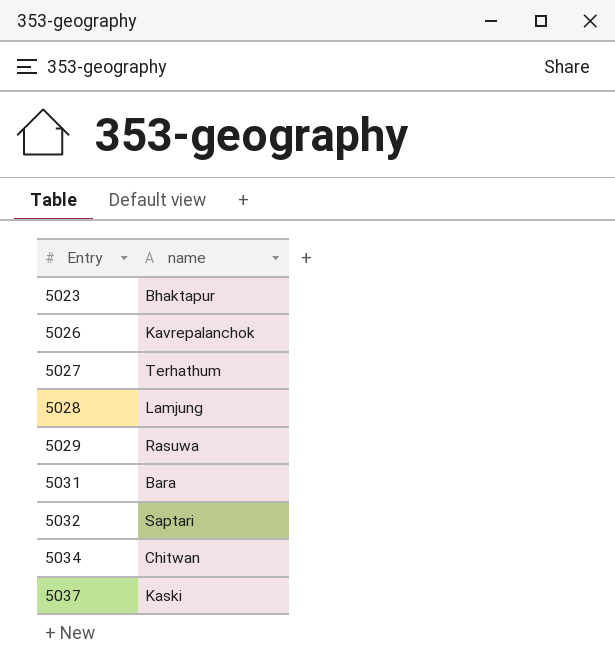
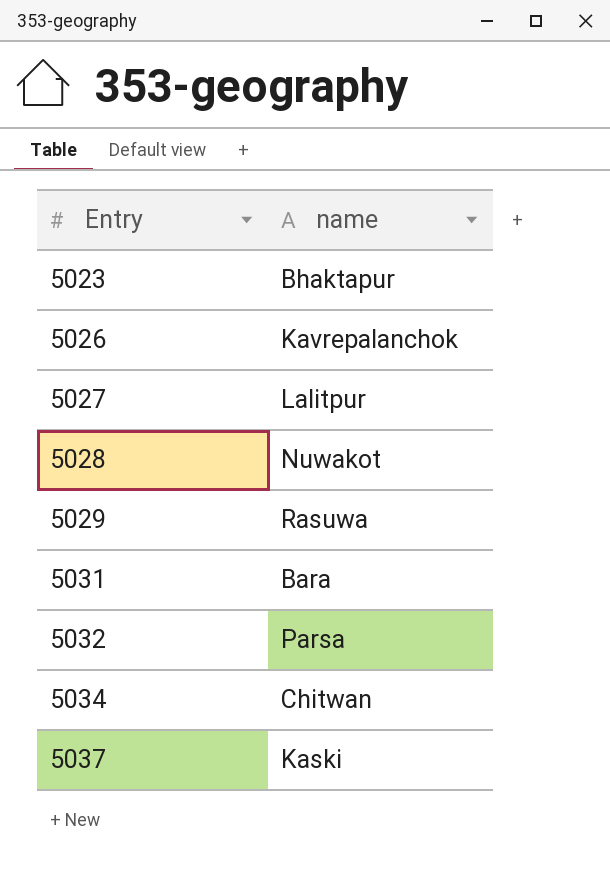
5027 | name: Terhathum -> Lalitpur
5028 | name: Lamjung -> Nuwakot
5032 | name: Saptari -> Parsa

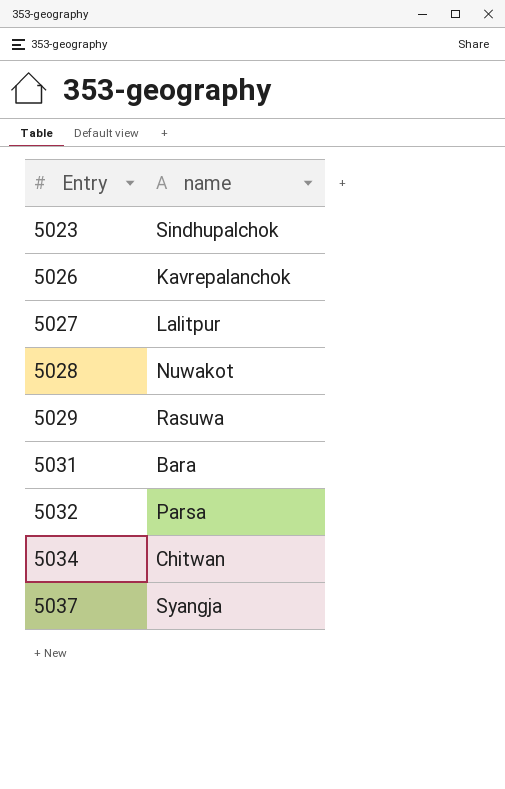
5023 | name: Bhaktapur -> Sindhupalchok
5037 | name: Kaski -> Syangja

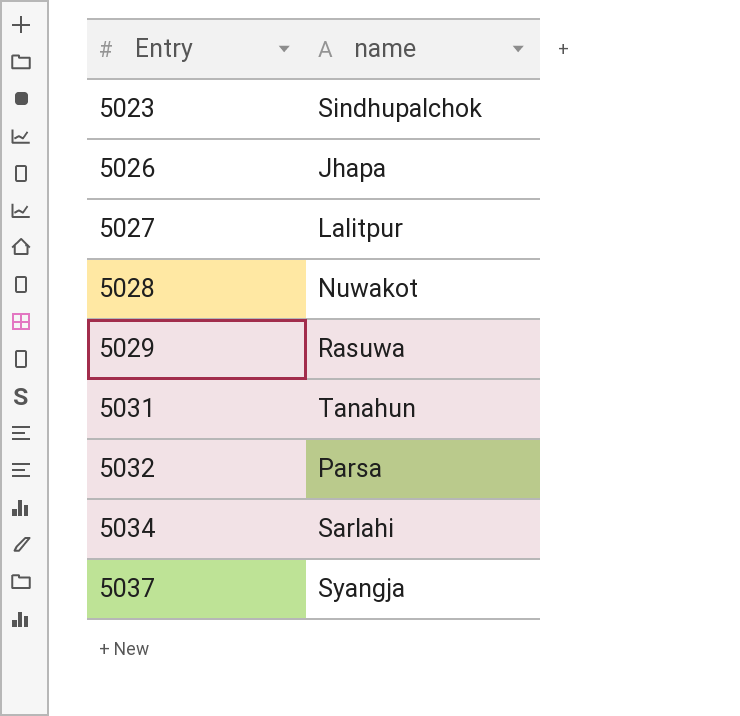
5026 | name: Kavrepalanchok -> Jhapa
5031 | name: Bara -> Tanahun
5034 | name: Chitwan -> Sarlahi

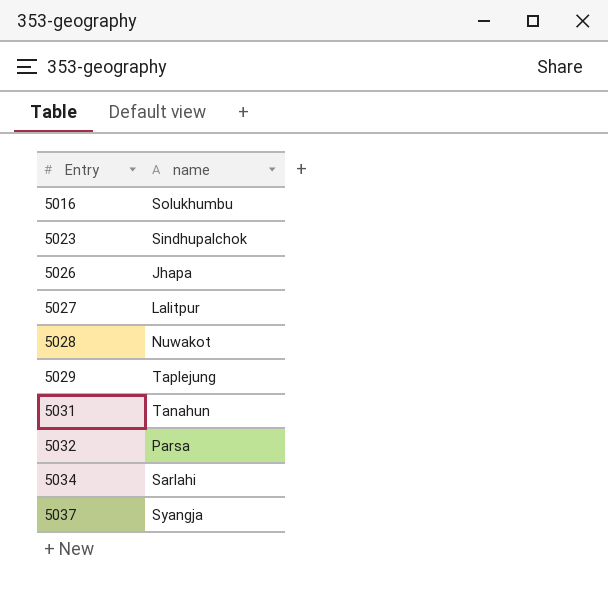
row 5016: none -> Solukhumbu
5029 | name: Rasuwa -> Taplejung

